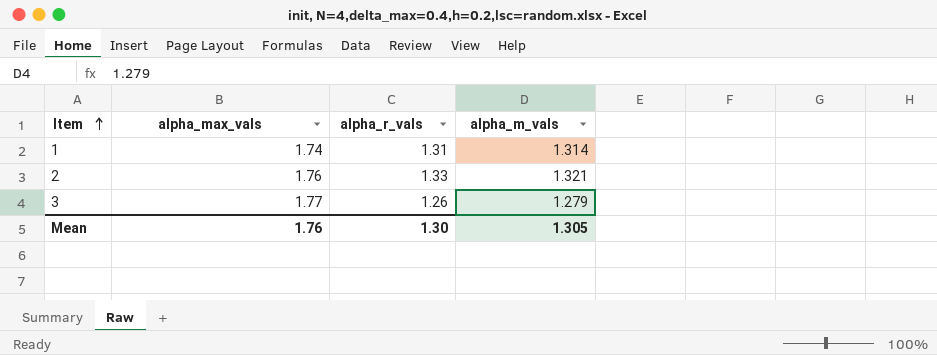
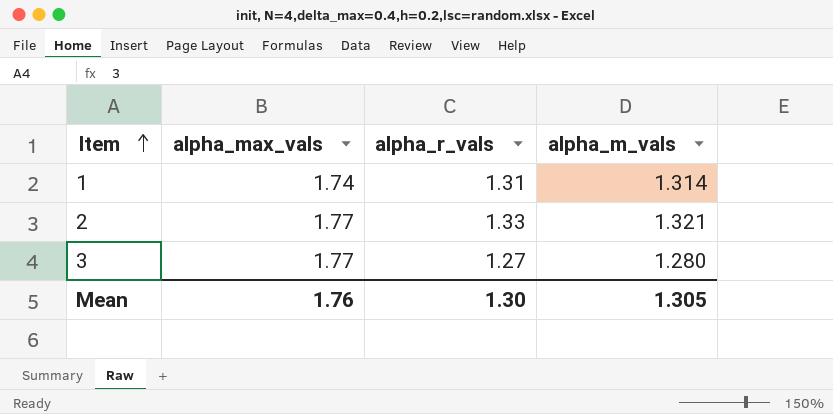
2 | alpha_max_vals: 1.76 -> 1.77
3 | alpha_r_vals: 1.26 -> 1.27
3 | alpha_m_vals: 1.279 -> 1.280

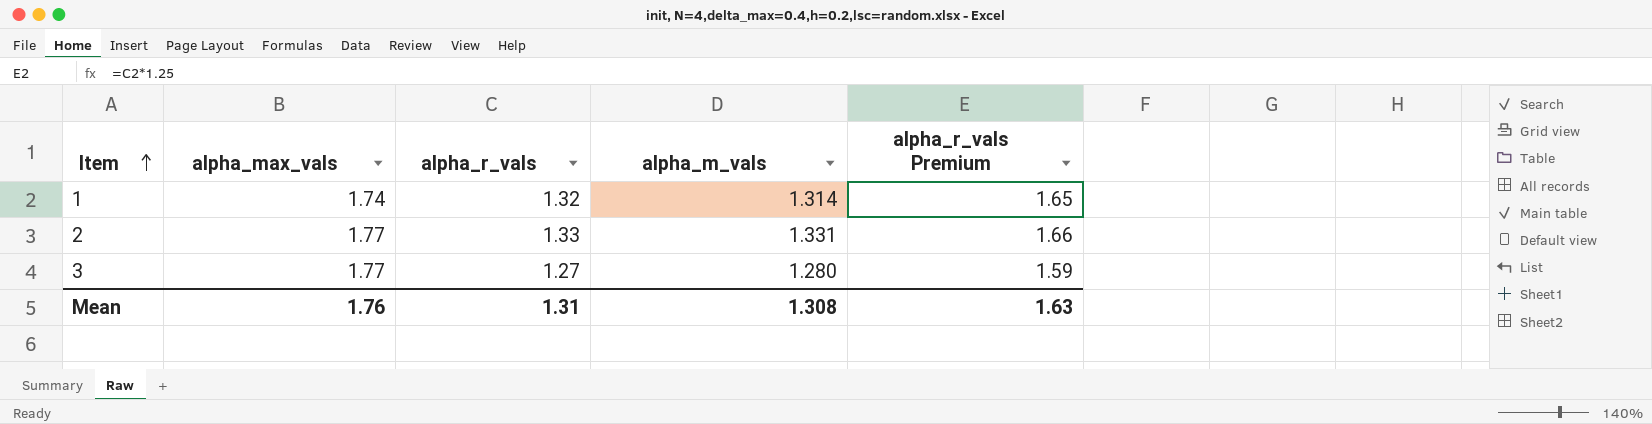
column alpha_r_vals Premium | formula: none -> [alpha_r_vals] * 1.25
1 | alpha_r_vals: 1.31 -> 1.32
2 | alpha_m_vals: 1.321 -> 1.331
Mean | alpha_r_vals: 1.30 -> 1.31
Mean | alpha_m_vals: 1.305 -> 1.308

